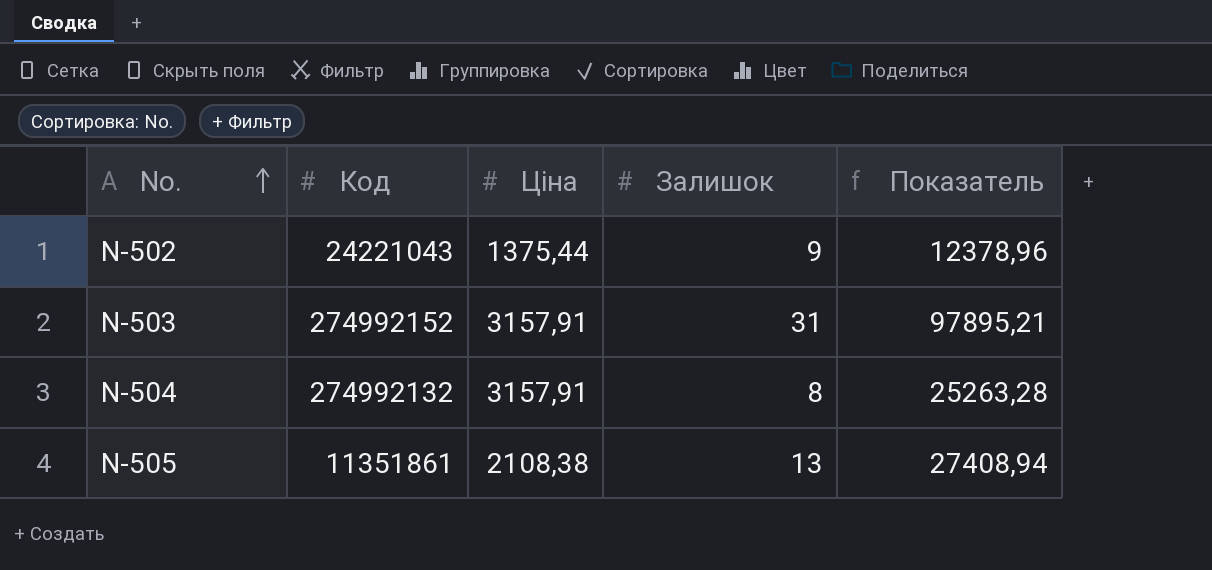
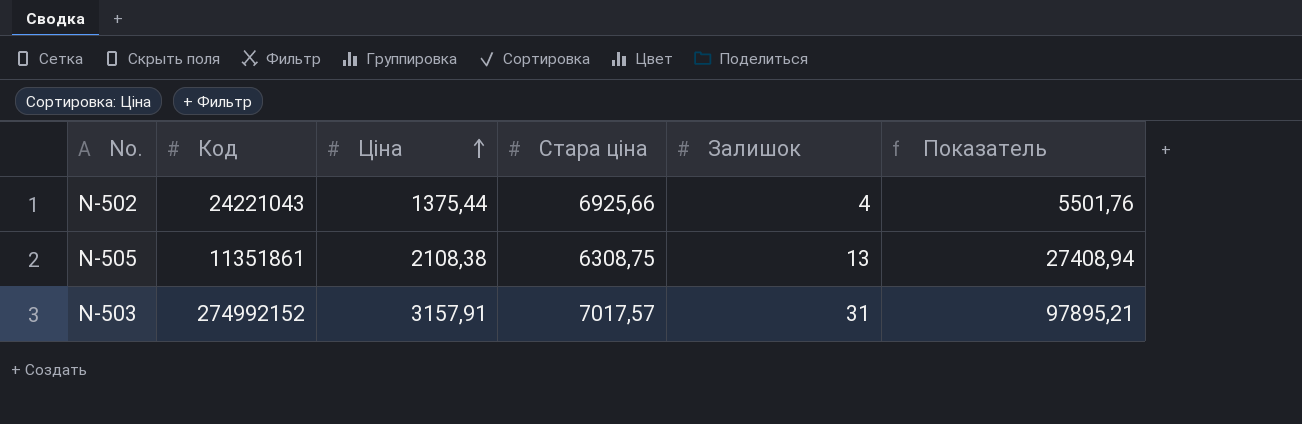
row order: No. ascending -> Ціна ascending
column Стара ціна | position: none -> 4
row N-504: 274992132 | 3157,91 | 8 | 25263,28 -> none
N-502 | Залишок: 9 -> 4
N-502 | Показатель: 12378,96 -> 5501,76

